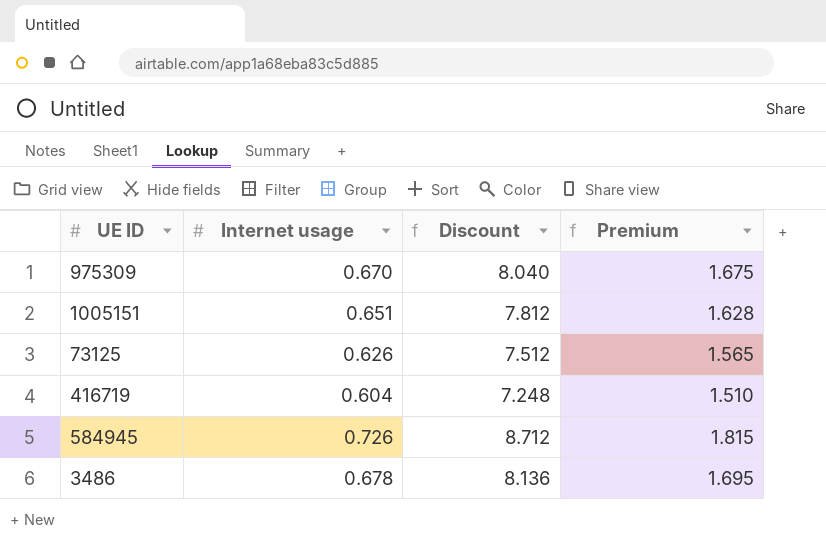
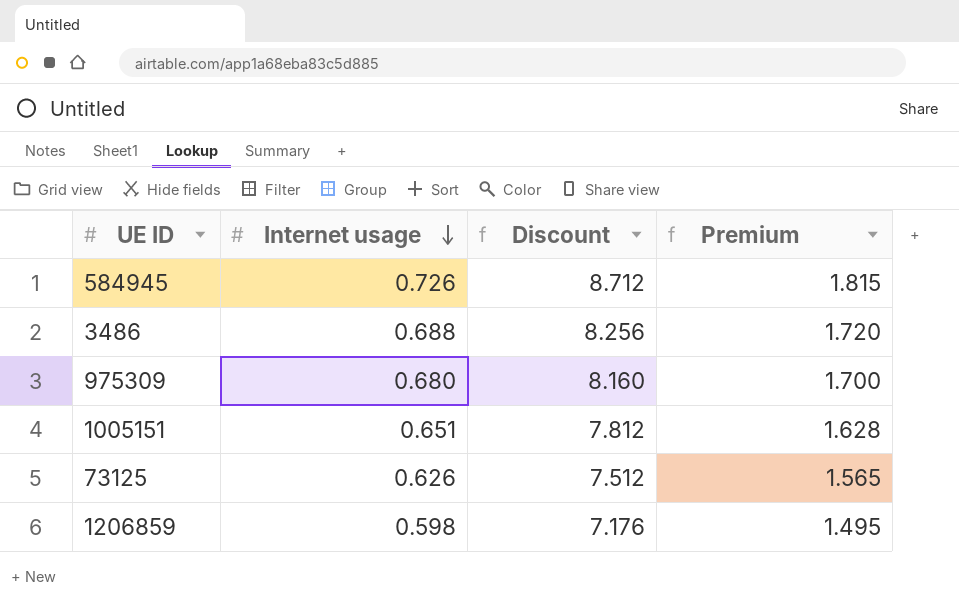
row order: none -> Internet usage descending
row 416719: 0.604 | 7.248 | 1.510 -> none
3486 | Internet usage: 0.678 -> 0.688
3486 | Discount: 8.136 -> 8.256
3486 | Premium: 1.695 -> 1.720
975309 | Internet usage: 0.670 -> 0.680
975309 | Discount: 8.040 -> 8.160
975309 | Premium: 1.675 -> 1.700
row 1206859: none -> 0.598 | 7.176 | 1.495

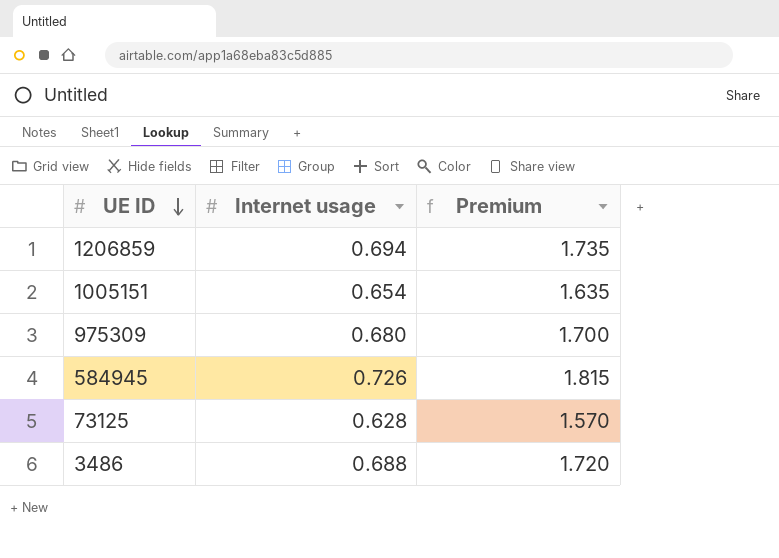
row order: Internet usage descending -> UE ID descending
column Discount | formula: [Internet usage] * 12 -> none
1206859 | Internet usage: 0.598 -> 0.694
1206859 | Premium: 1.495 -> 1.735
1005151 | Internet usage: 0.651 -> 0.654
1005151 | Premium: 1.628 -> 1.635
73125 | Internet usage: 0.626 -> 0.628
73125 | Premium: 1.565 -> 1.570

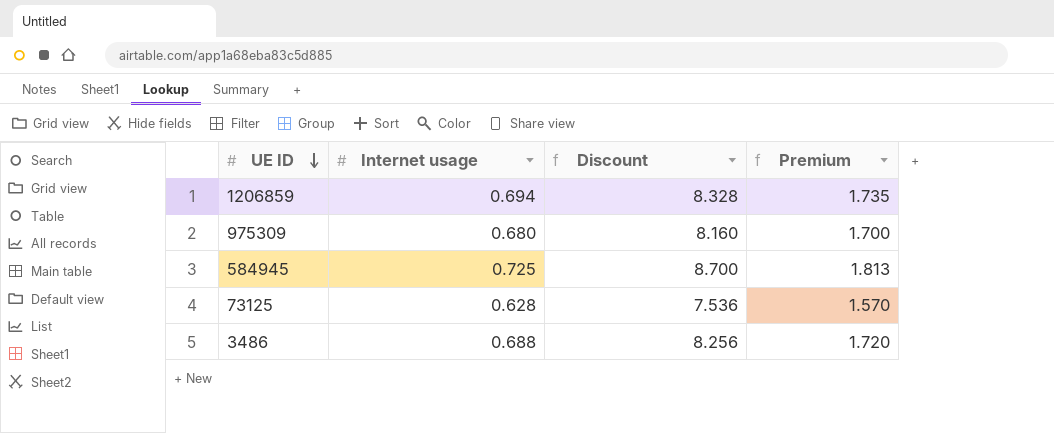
column Discount | formula: none -> [Internet usage] * 12
row 1005151: 0.654 | 1.635 -> none
584945 | Internet usage: 0.726 -> 0.725
584945 | Premium: 1.815 -> 1.813

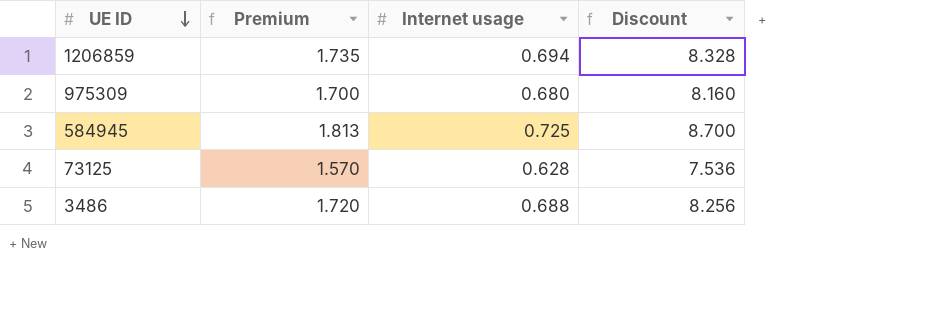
column Premium | position: 4 -> 2

